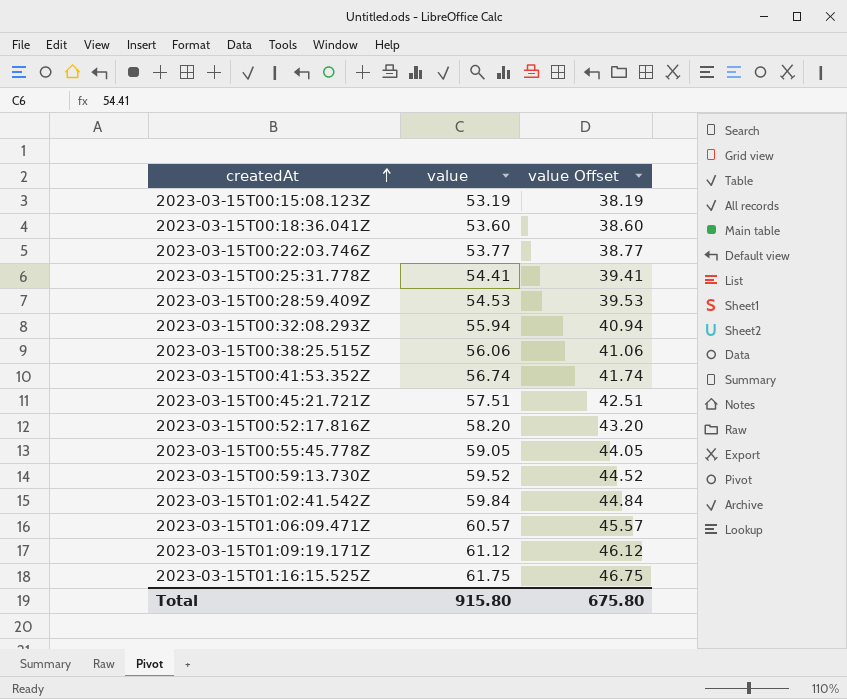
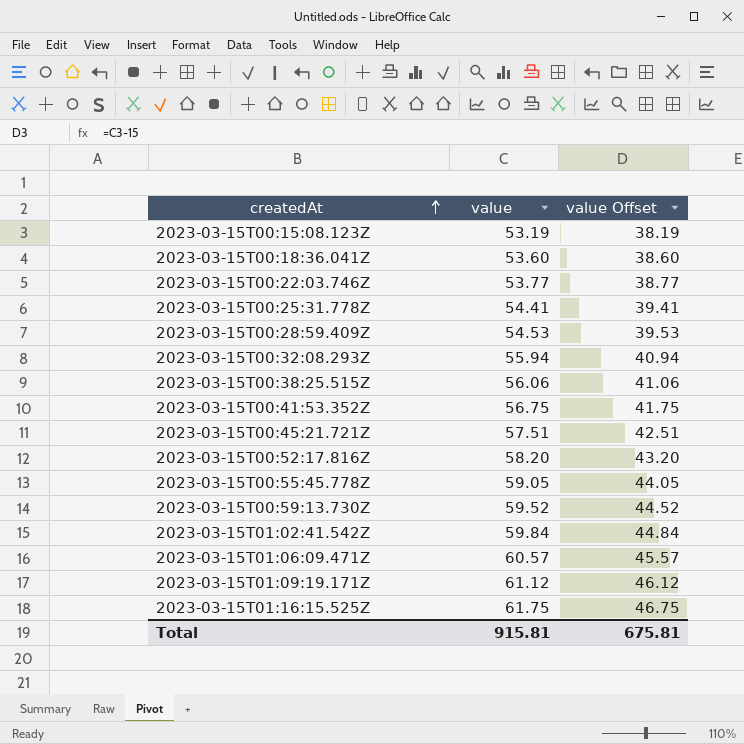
2023-03-15T00:41:53.352Z | value: 56.74 -> 56.75
2023-03-15T00:41:53.352Z | value Offset: 41.74 -> 41.75
Total | value: 915.80 -> 915.81
Total | value Offset: 675.80 -> 675.81

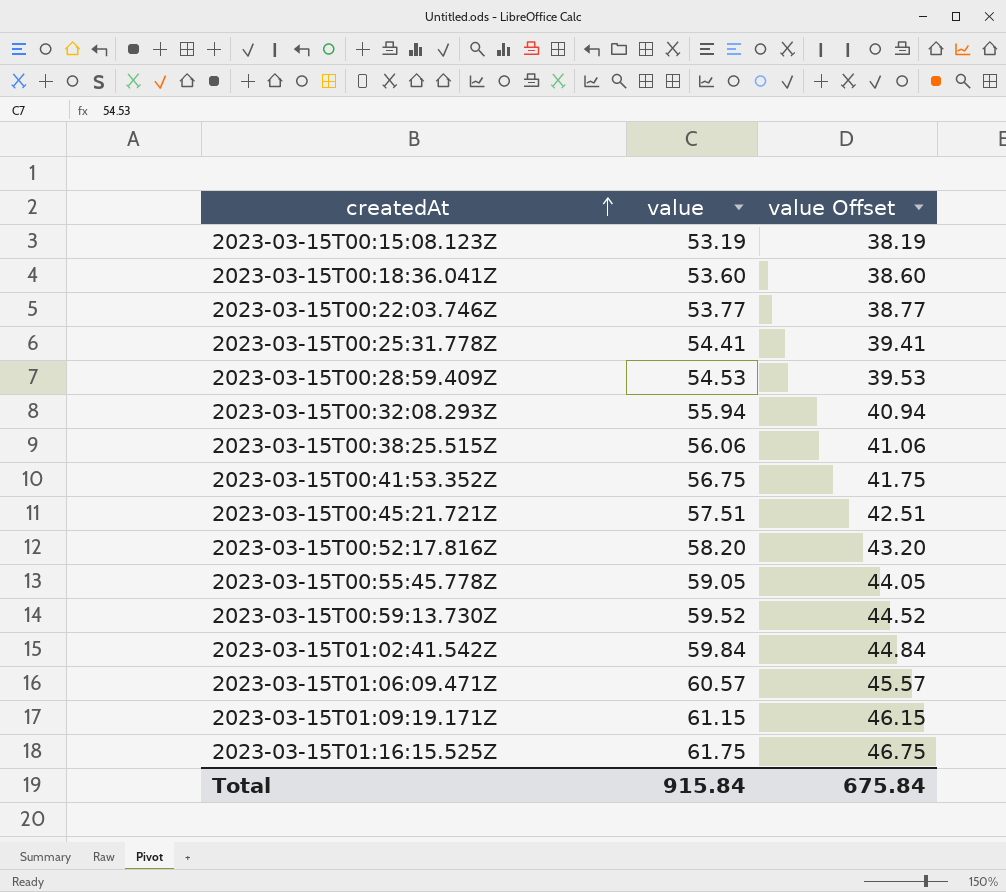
2023-03-15T01:09:19.171Z | value: 61.12 -> 61.15
2023-03-15T01:09:19.171Z | value Offset: 46.12 -> 46.15
Total | value: 915.81 -> 915.84
Total | value Offset: 675.81 -> 675.84

